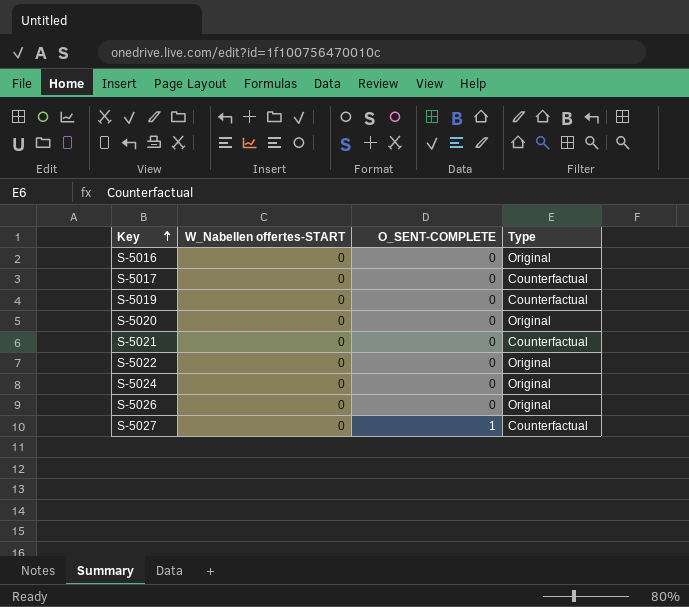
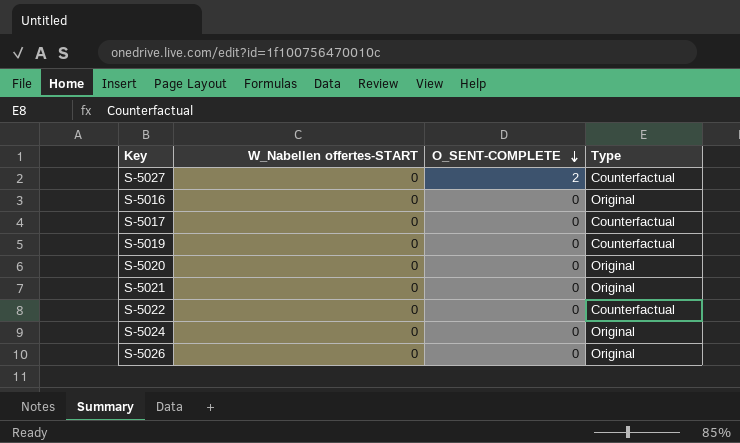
row order: Key ascending -> O_SENT-COMPLETE descending
S-5027 | O_SENT-COMPLETE: 1 -> 2
S-5021 | Type: Counterfactual -> Original
S-5022 | Type: Original -> Counterfactual

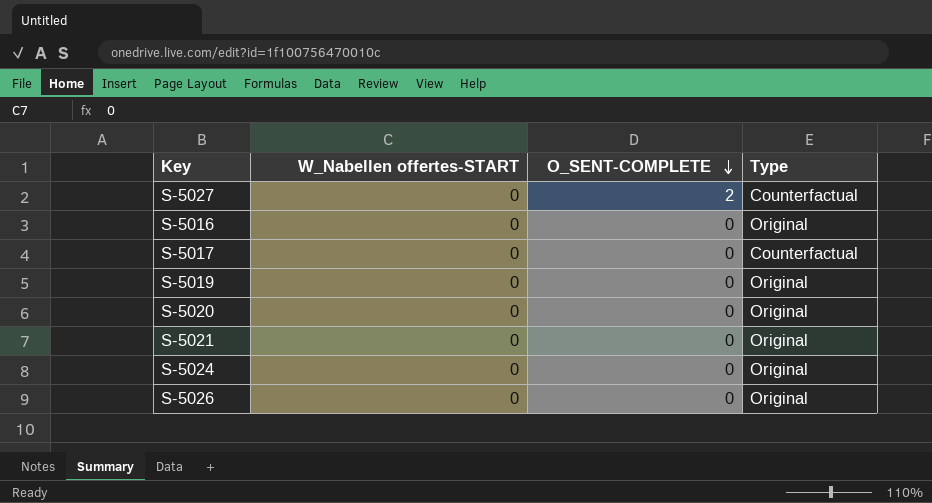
row S-5022: 0 | 0 | Counterfactual -> none
S-5019 | Type: Counterfactual -> Original

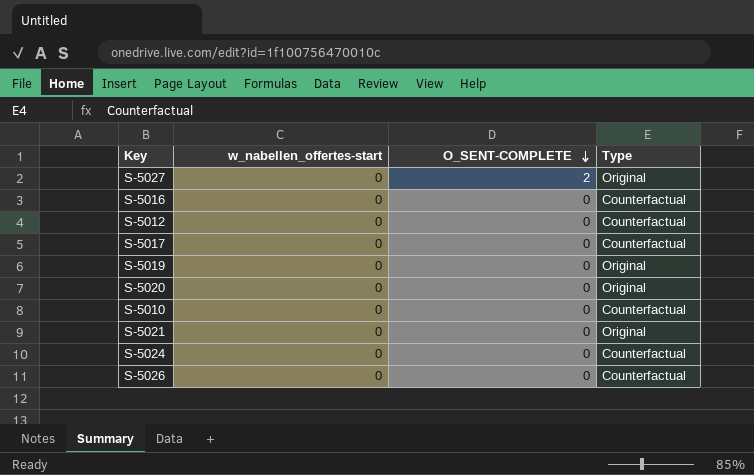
column name: W_Nabellen offertes-START -> w_nabellen_offertes-start
S-5027 | Type: Counterfactual -> Original
S-5016 | Type: Original -> Counterfactual
row S-5012: none -> 0 | 0 | Counterfactual
row S-5010: none -> 0 | 0 | Counterfactual
S-5024 | Type: Original -> Counterfactual
S-5026 | Type: Original -> Counterfactual

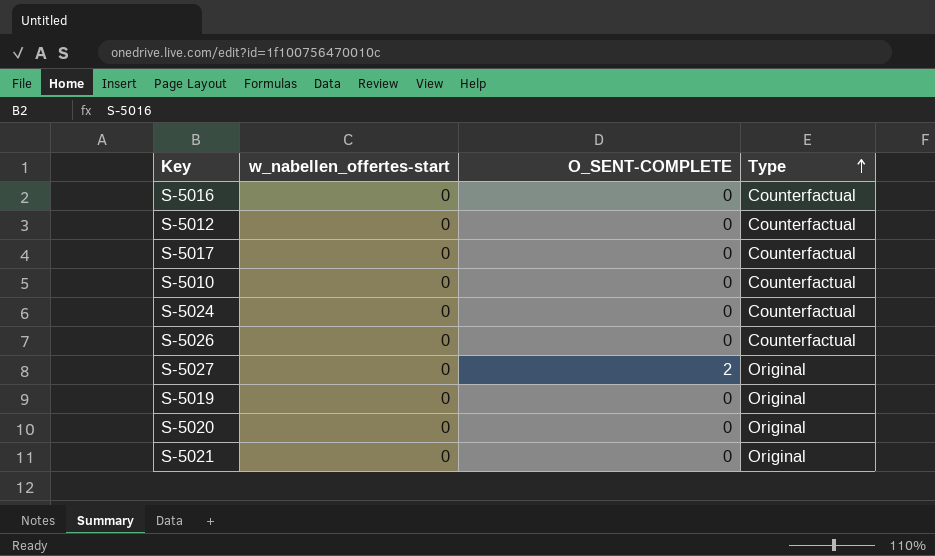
row order: O_SENT-COMPLETE descending -> Type ascending

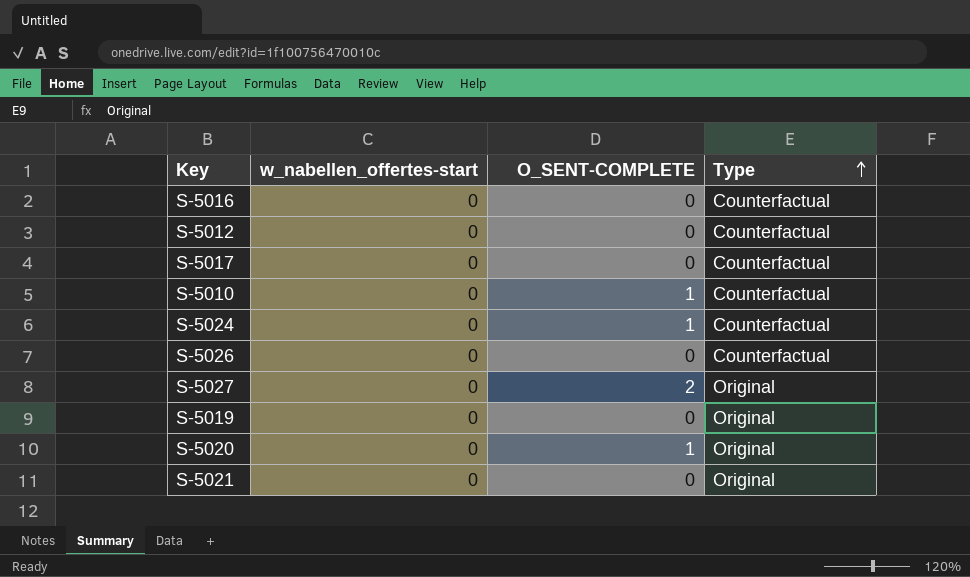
S-5010 | O_SENT-COMPLETE: 0 -> 1
S-5024 | O_SENT-COMPLETE: 0 -> 1
S-5020 | O_SENT-COMPLETE: 0 -> 1

